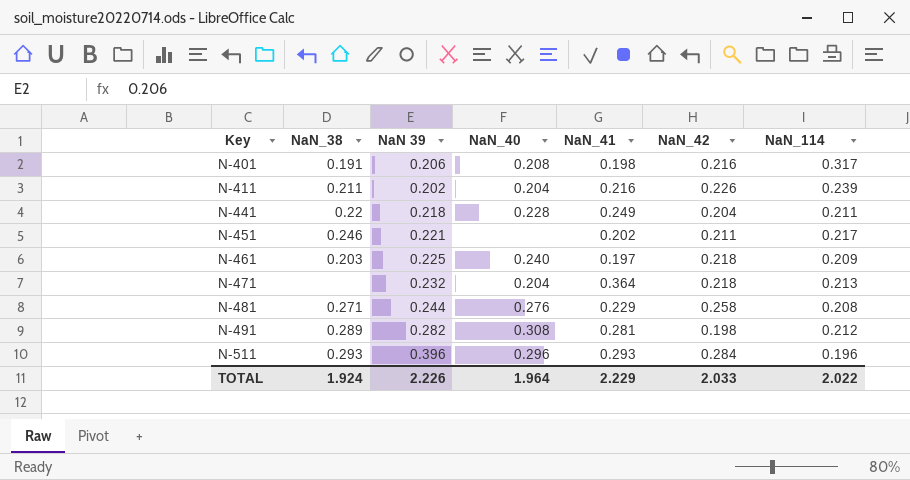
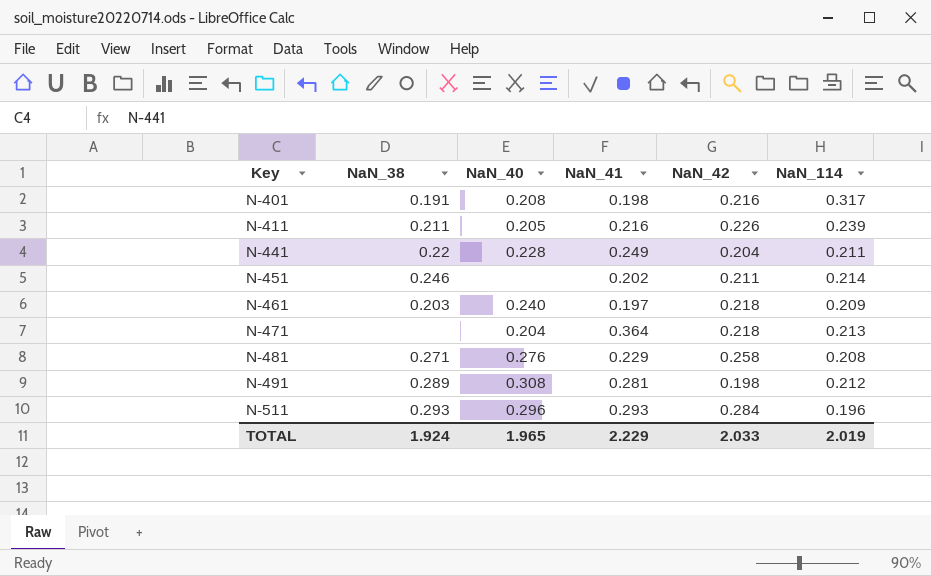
column NaN 39 | position: 3 -> none
N-411 | NaN_40: 0.204 -> 0.205
N-451 | NaN_114: 0.217 -> 0.214
TOTAL | NaN_40: 1.964 -> 1.965
TOTAL | NaN_114: 2.022 -> 2.019

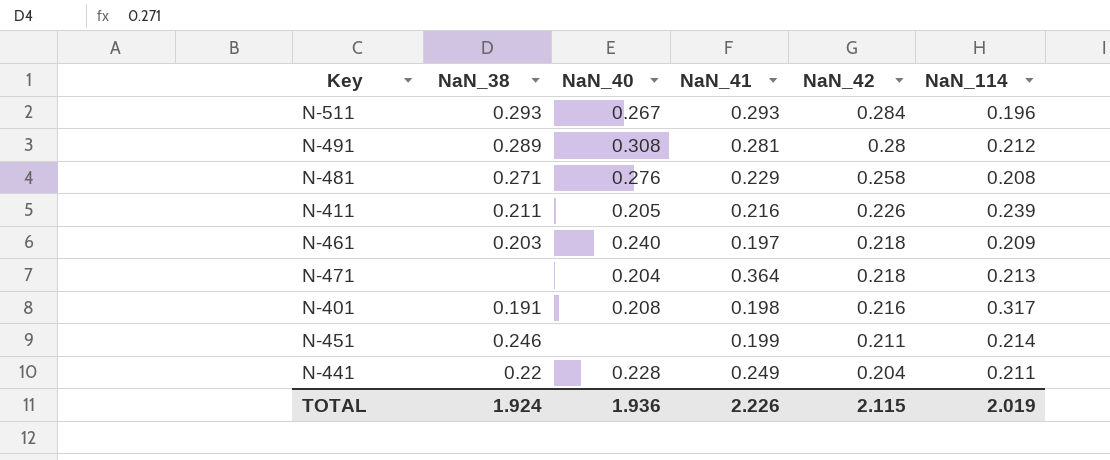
row order: Key ascending -> NaN_42 descending
N-511 | NaN_40: 0.296 -> 0.267
N-491 | NaN_42: 0.198 -> 0.28
N-451 | NaN_41: 0.202 -> 0.199
TOTAL | NaN_40: 1.965 -> 1.936
TOTAL | NaN_41: 2.229 -> 2.226
TOTAL | NaN_42: 2.033 -> 2.115

